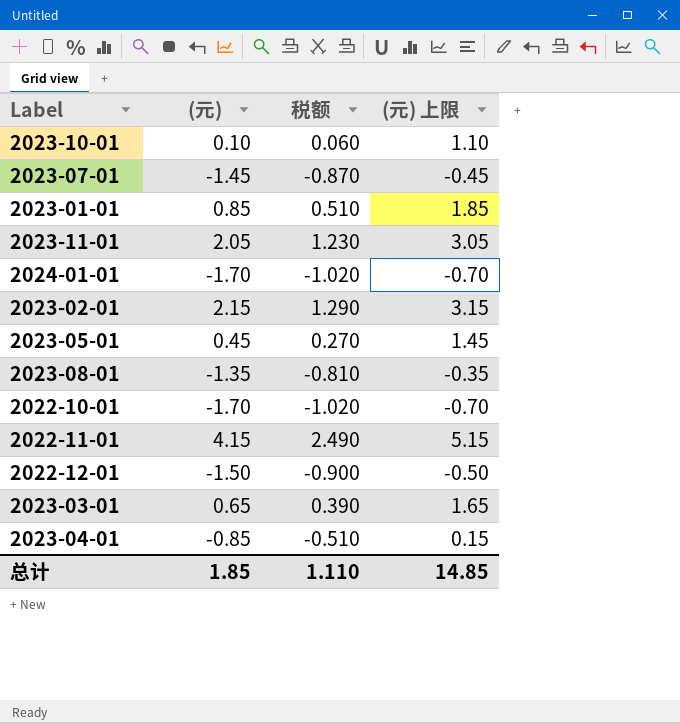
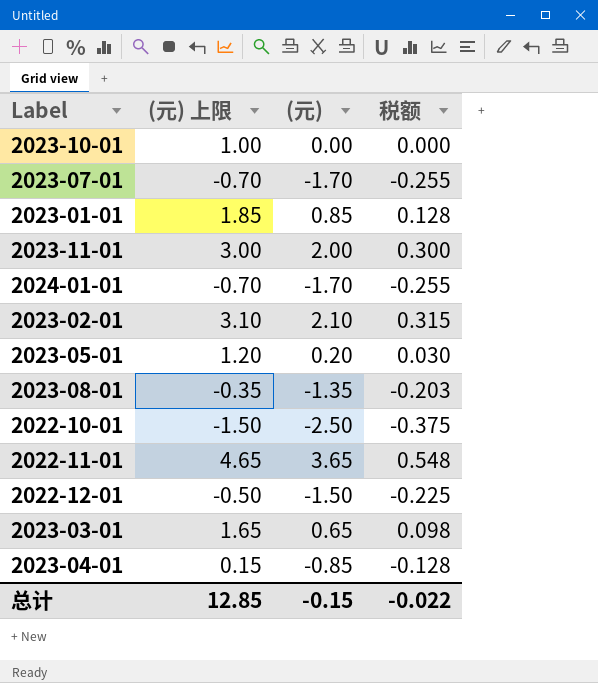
column (元) 上限 | position: 4 -> 2
column 税额 | formula: [(元)] * 0.6 -> [(元)] * 0.15
2023-10-01 | (元) 上限: 1.10 -> 1.00
2023-10-01 | (元): 0.10 -> 0.00
2023-07-01 | (元) 上限: -0.45 -> -0.70
2023-07-01 | (元): -1.45 -> -1.70
2023-11-01 | (元) 上限: 3.05 -> 3.00
2023-11-01 | (元): 2.05 -> 2.00
2023-02-01 | (元) 上限: 3.15 -> 3.10
2023-02-01 | (元): 2.15 -> 2.10
2023-05-01 | (元) 上限: 1.45 -> 1.20
2023-05-01 | (元): 0.45 -> 0.20
2022-10-01 | (元) 上限: -0.70 -> -1.50
2022-10-01 | (元): -1.70 -> -2.50
2022-11-01 | (元) 上限: 5.15 -> 4.65
2022-11-01 | (元): 4.15 -> 3.65
总计 | (元) 上限: 14.85 -> 12.85
总计 | (元): 1.85 -> -0.15
总计 | 税额: 1.110 -> -0.022

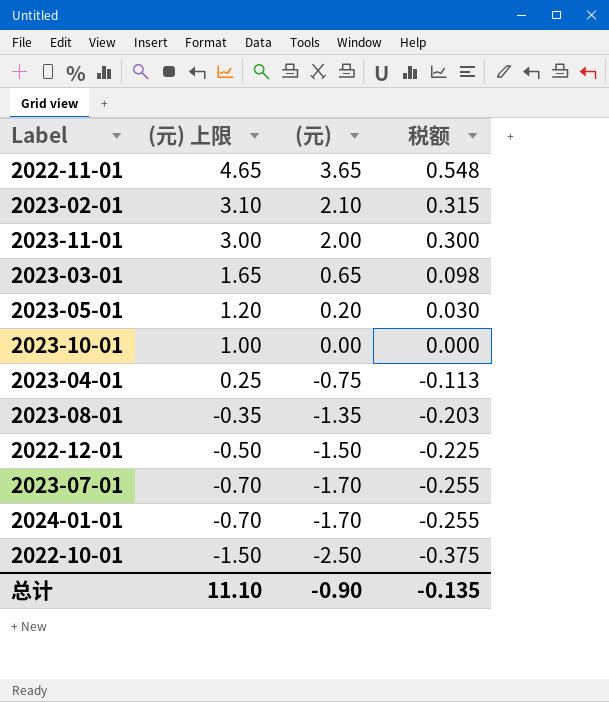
row order: none -> (元) 上限 descending
row 2023-01-01: 1.85 | 0.85 | 0.128 -> none
2023-04-01 | (元) 上限: 0.15 -> 0.25
2023-04-01 | (元): -0.85 -> -0.75
2023-04-01 | 税额: -0.128 -> -0.113
总计 | (元) 上限: 12.85 -> 11.10
总计 | (元): -0.15 -> -0.90
总计 | 税额: -0.022 -> -0.135

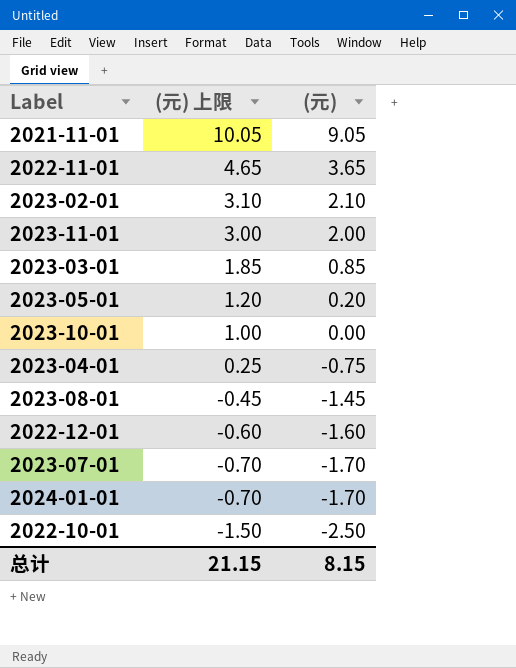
column 税额 | formula: [(元)] * 0.15 -> none
row 2021-11-01: none -> 10.05 | 9.05
2023-03-01 | (元) 上限: 1.65 -> 1.85
2023-03-01 | (元): 0.65 -> 0.85
2023-08-01 | (元) 上限: -0.35 -> -0.45
2023-08-01 | (元): -1.35 -> -1.45
2022-12-01 | (元) 上限: -0.50 -> -0.60
2022-12-01 | (元): -1.50 -> -1.60
总计 | (元) 上限: 11.10 -> 21.15
总计 | (元): -0.90 -> 8.15

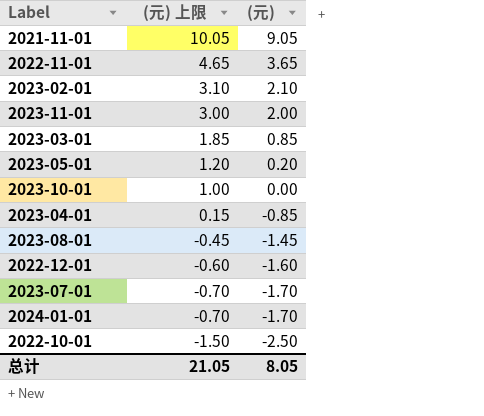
2023-04-01 | (元) 上限: 0.25 -> 0.15
2023-04-01 | (元): -0.75 -> -0.85
总计 | (元) 上限: 21.15 -> 21.05
总计 | (元): 8.15 -> 8.05

